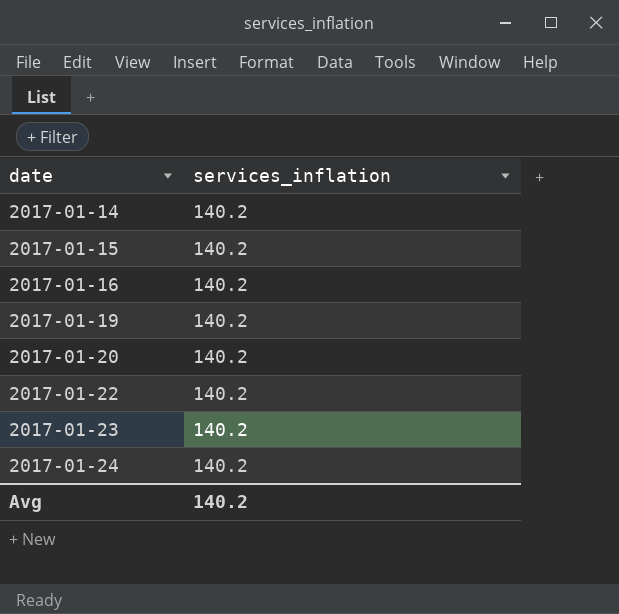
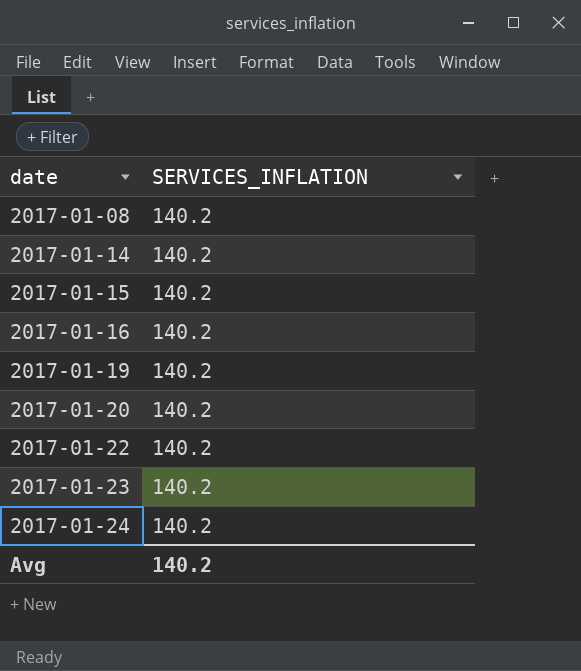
column name: services_inflation -> SERVICES_INFLATION
row 2017-01-08: none -> 140.2

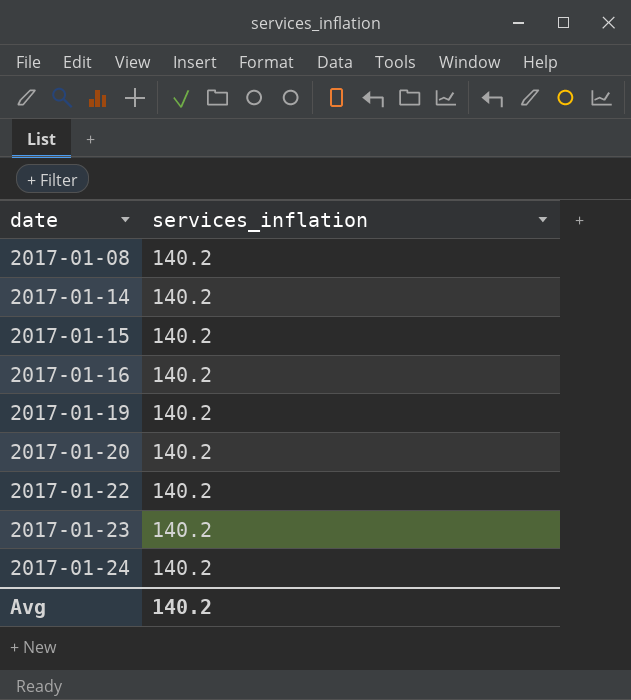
column name: SERVICES_INFLATION -> services_inflation

